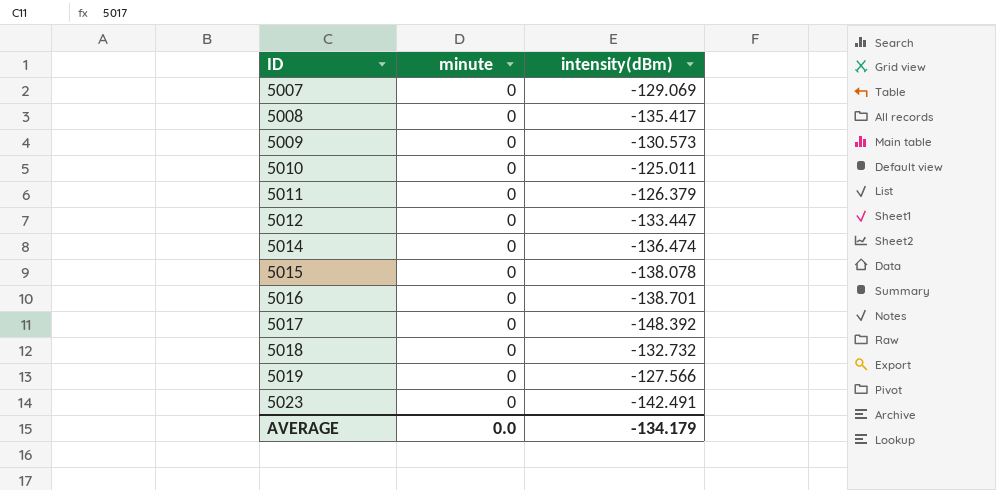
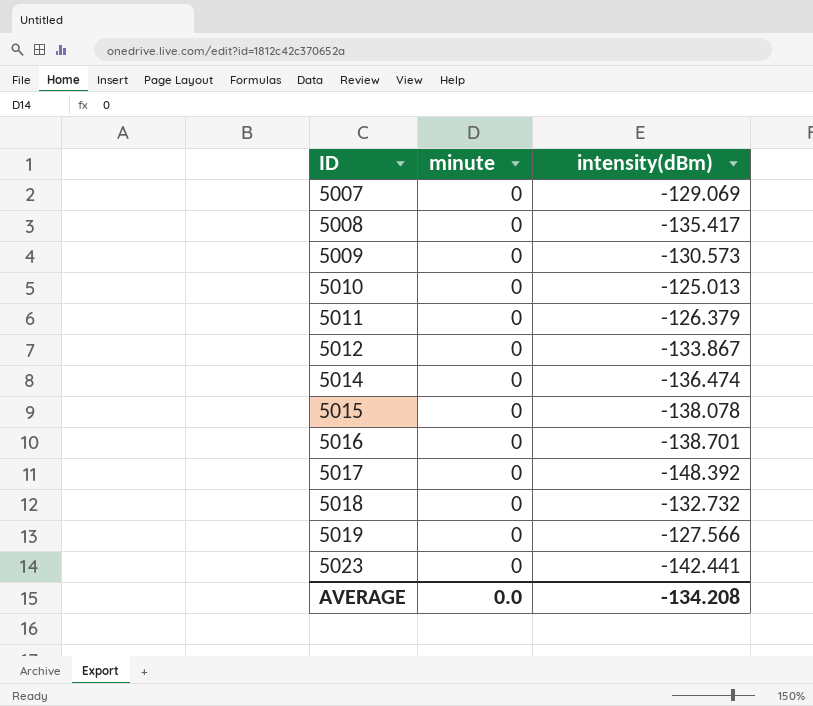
5010 | intensity(dBm): -125.011 -> -125.013
5012 | intensity(dBm): -133.447 -> -133.867
5023 | intensity(dBm): -142.491 -> -142.441
AVERAGE | intensity(dBm): -134.179 -> -134.208

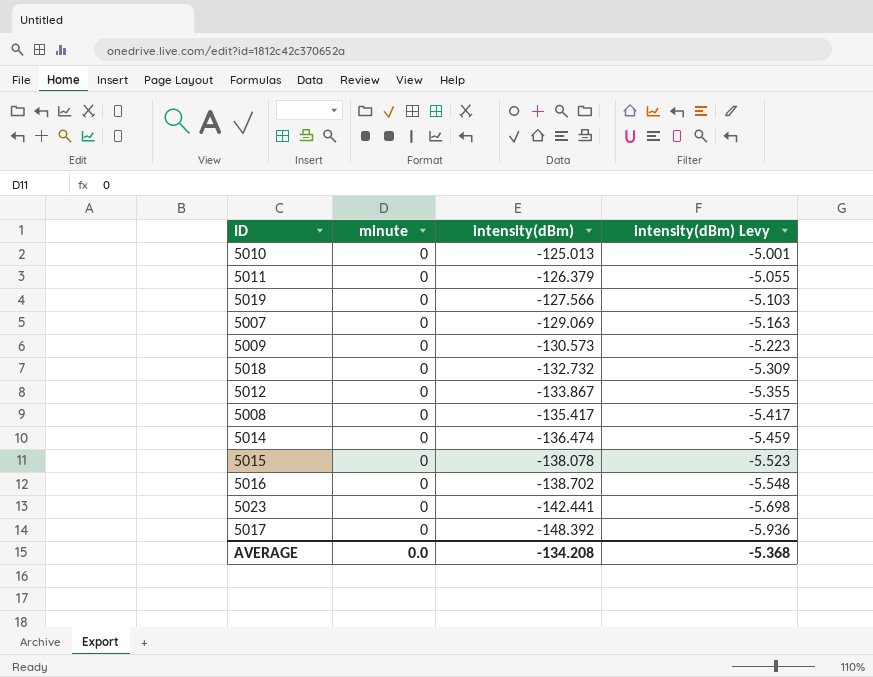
row order: ID ascending -> intensity(dBm) descending
column intensity(dBm) Levy | formula: none -> [intensity(dBm)] * 0.04
5016 | intensity(dBm): -138.701 -> -138.702

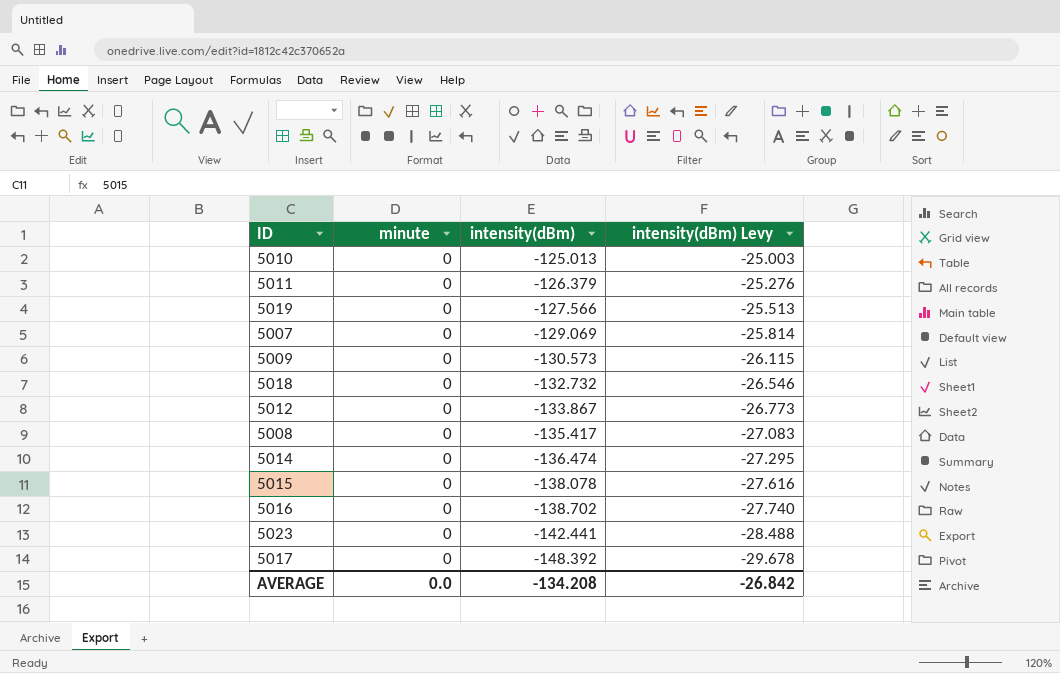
column intensity(dBm) Levy | formula: [intensity(dBm)] * 0.04 -> [intensity(dBm)] * 0.2
AVERAGE | intensity(dBm) Levy: -5.368 -> -26.842

